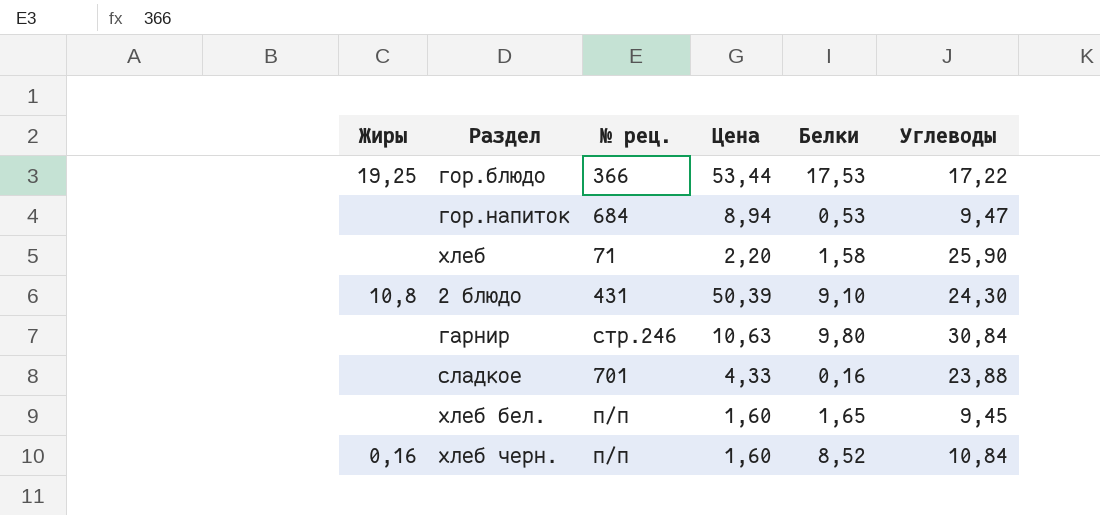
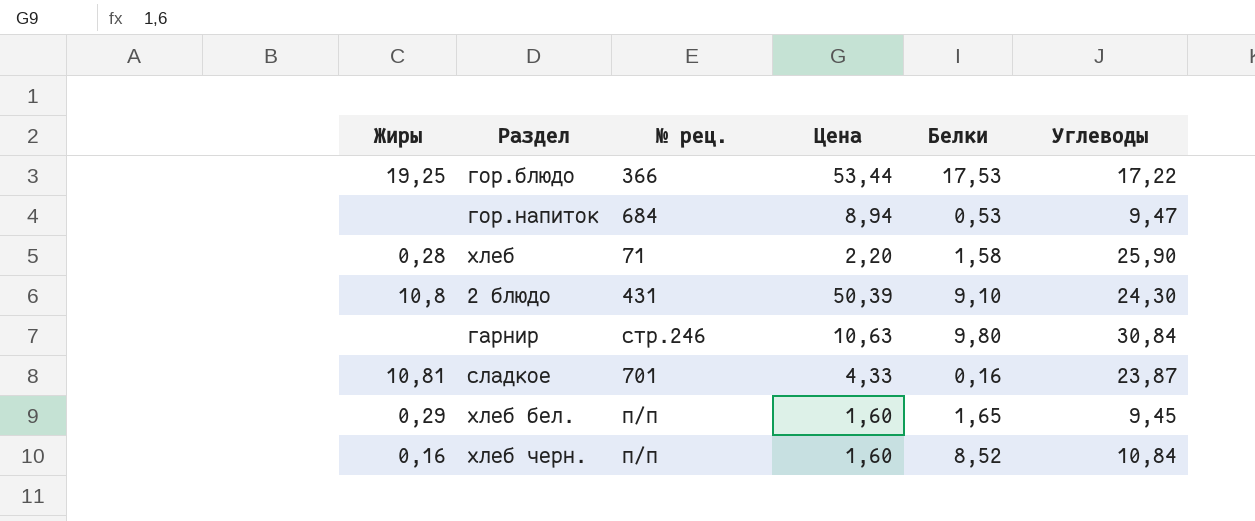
хлеб | Жиры: none -> 0,28
сладкое | Жиры: none -> 10,81
сладкое | Углеводы: 23,88 -> 23,87
хлеб бел. | Жиры: none -> 0,29

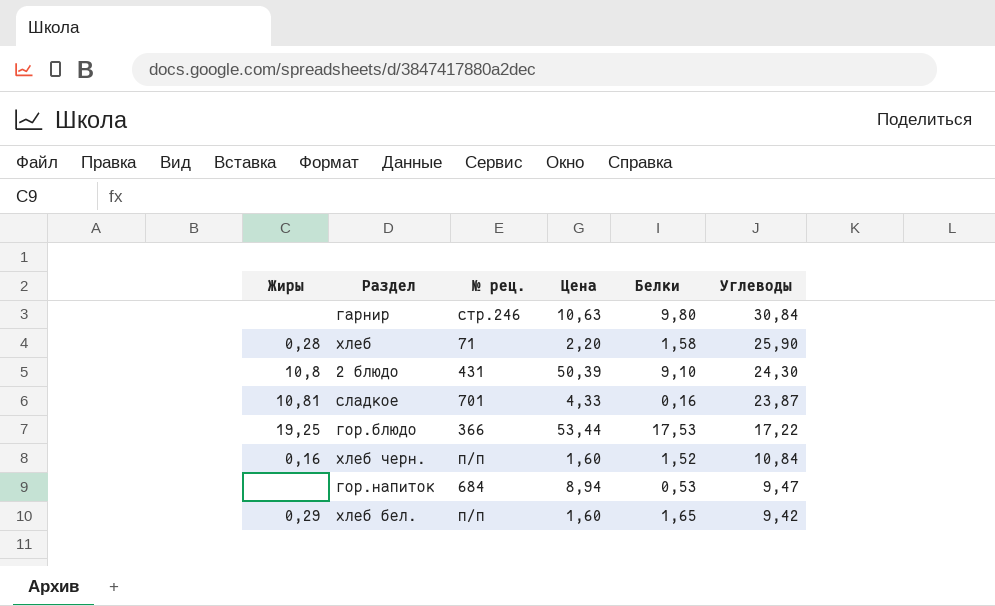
row order: none -> Углеводы descending
хлеб черн. | Белки: 8,52 -> 1,52
хлеб бел. | Углеводы: 9,45 -> 9,42

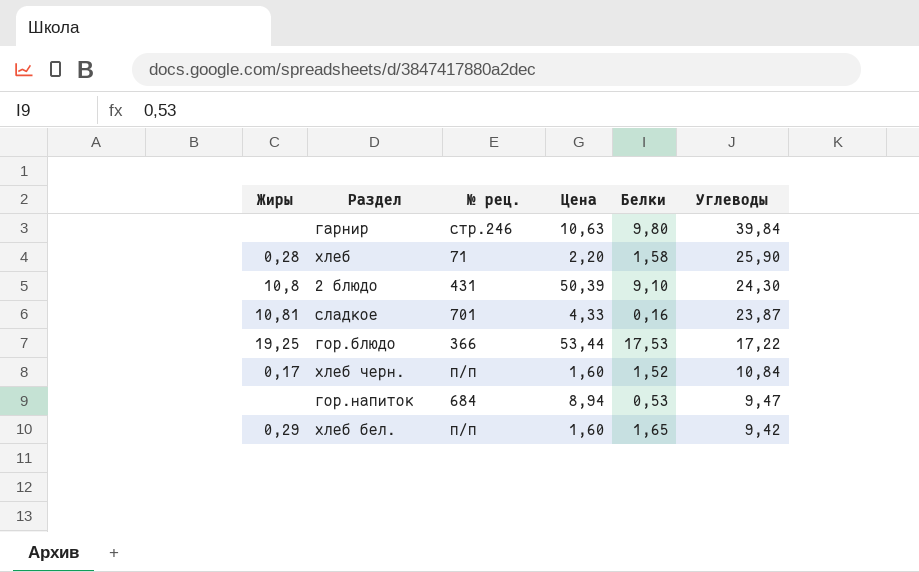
гарнир | Углеводы: 30,84 -> 39,84
хлеб черн. | Жиры: 0,16 -> 0,17

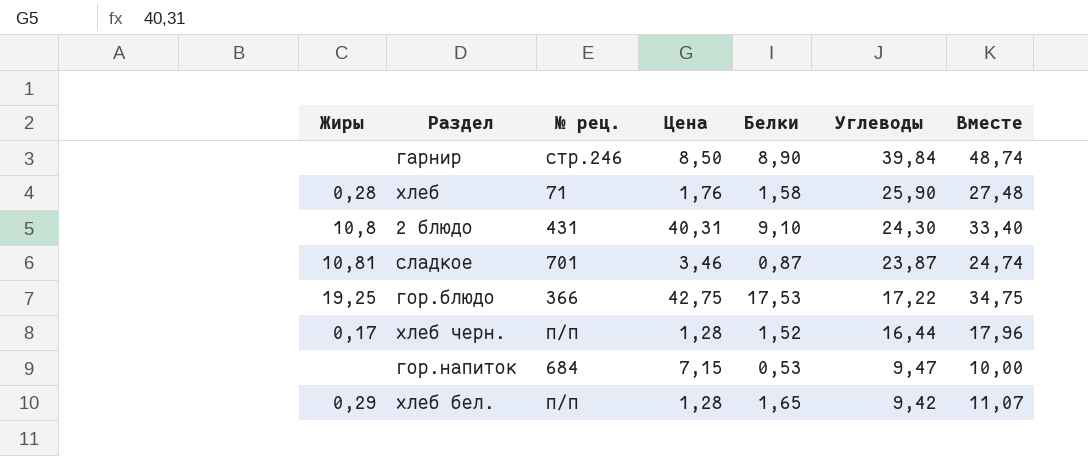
column Вместе | formula: none -> [Белки] + [Углеводы]
гарнир | Цена: 10,63 -> 8,50
гарнир | Белки: 9,80 -> 8,90
хлеб | Цена: 2,20 -> 1,76
2 блюдо | Цена: 50,39 -> 40,31
сладкое | Цена: 4,33 -> 3,46
сладкое | Белки: 0,16 -> 0,87
гор.блюдо | Цена: 53,44 -> 42,75
хлеб черн. | Цена: 1,60 -> 1,28
хлеб черн. | Углеводы: 10,84 -> 16,44
гор.напиток | Цена: 8,94 -> 7,15
хлеб бел. | Цена: 1,60 -> 1,28

